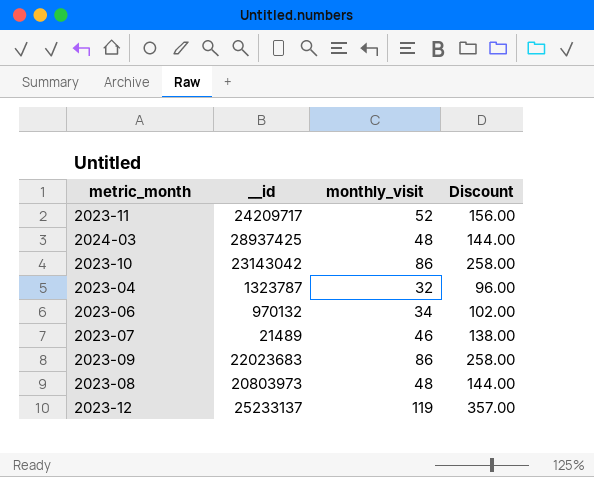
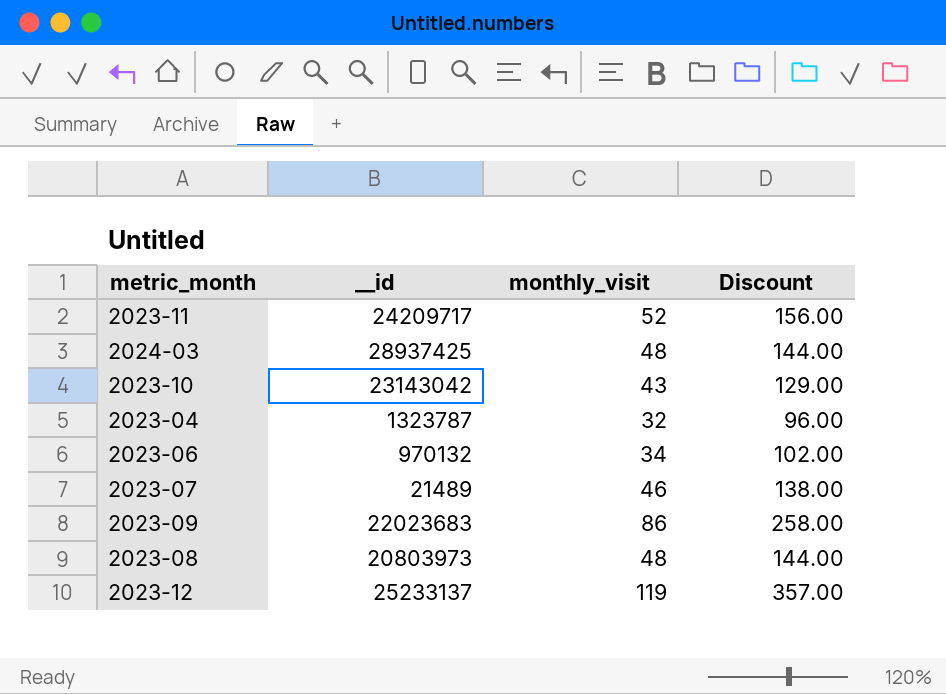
2023-10 | monthly_visit: 86 -> 43
2023-10 | Discount: 258.00 -> 129.00

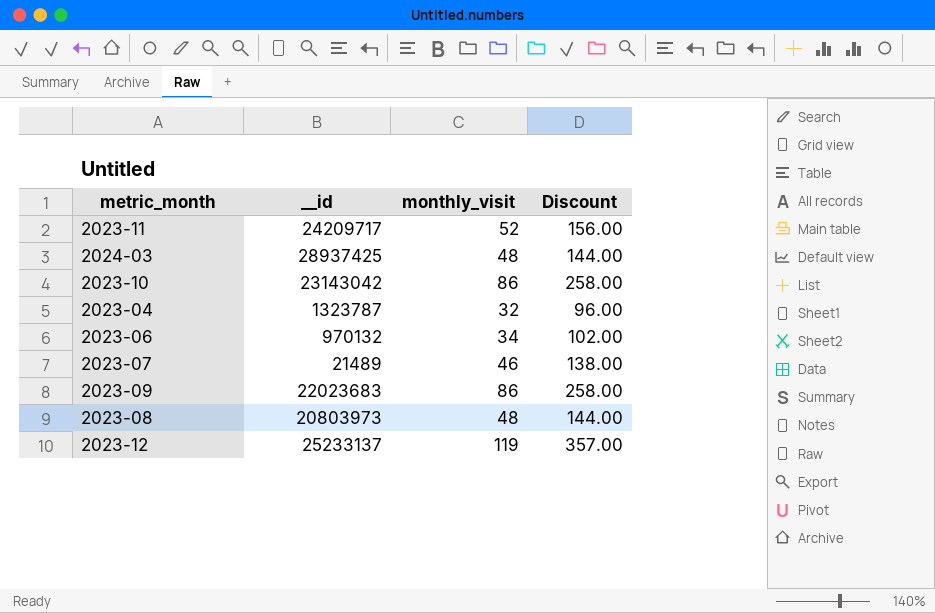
2023-10 | monthly_visit: 43 -> 86
2023-10 | Discount: 129.00 -> 258.00

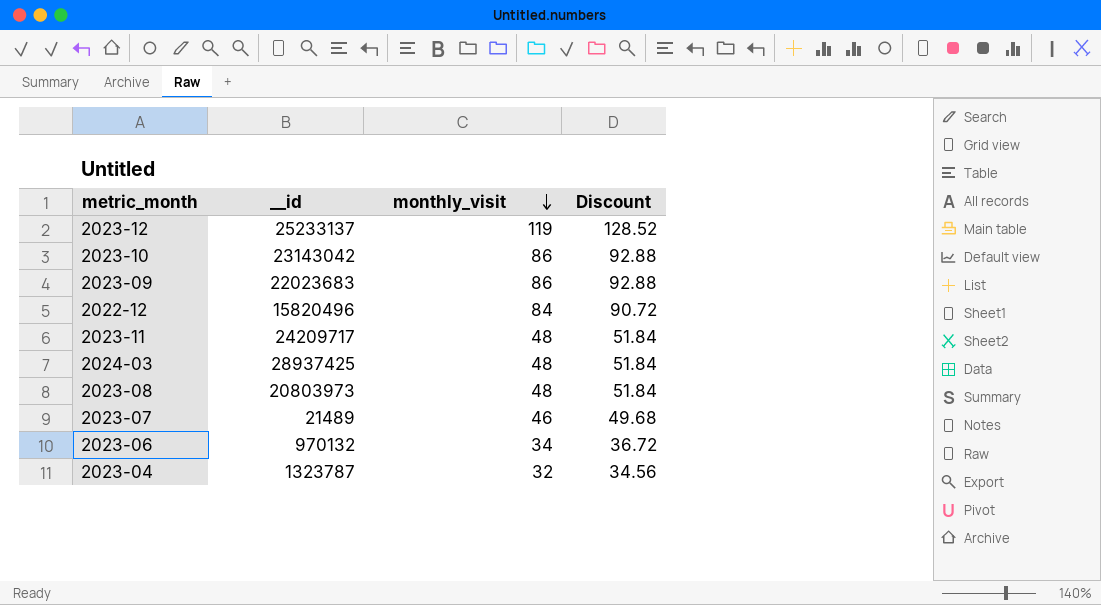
row order: none -> monthly_visit descending
column Discount | formula: [monthly_visit] * 3 -> [monthly_visit] * 1.08
row 2022-12: none -> 15820496 | 84 | 90.72
2023-11 | monthly_visit: 52 -> 48

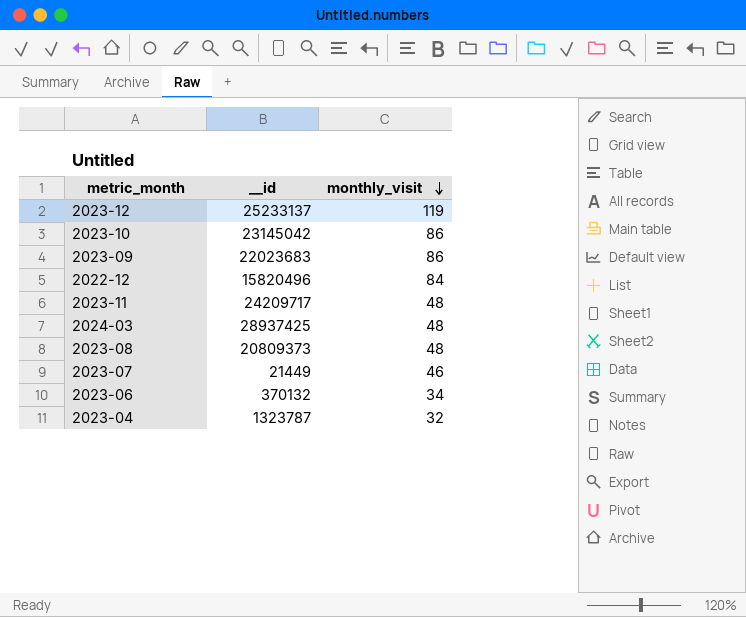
column Discount | formula: [monthly_visit] * 1.08 -> none
2023-10 | __id: 23143042 -> 23145042
2023-08 | __id: 20803973 -> 20809373
2023-07 | __id: 21489 -> 21449
2023-06 | __id: 970132 -> 370132

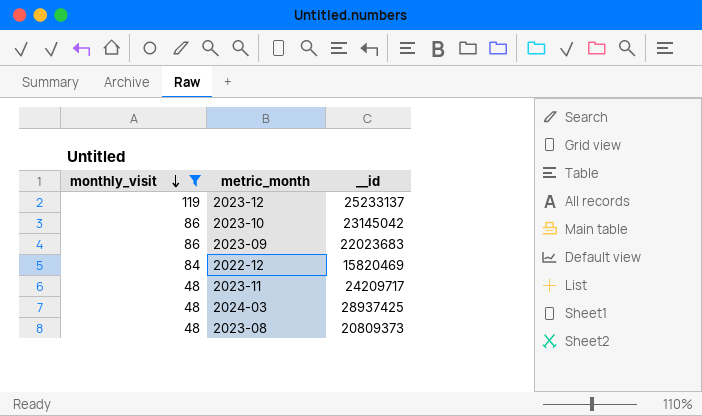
filter: none -> monthly_visit >= 48
column monthly_visit | position: 3 -> 1
2022-12 | __id: 15820496 -> 15820469

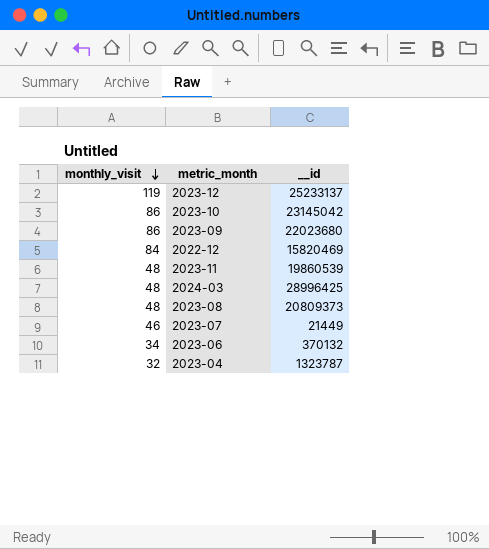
filter: monthly_visit >= 48 -> none
2023-09 | __id: 22023683 -> 22023680
2023-11 | __id: 24209717 -> 19860539
2024-03 | __id: 28937425 -> 28996425

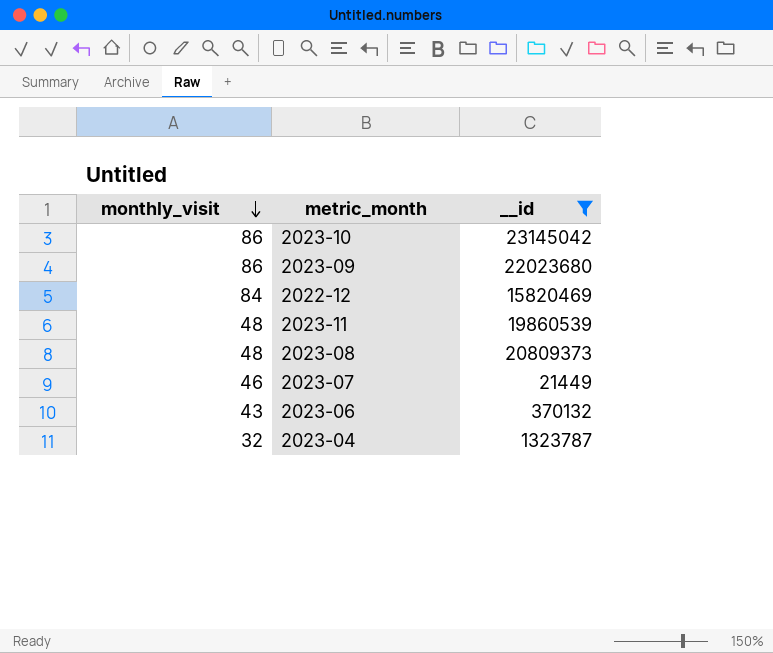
filter: none -> __id <= 23145042
2023-06 | monthly_visit: 34 -> 43

